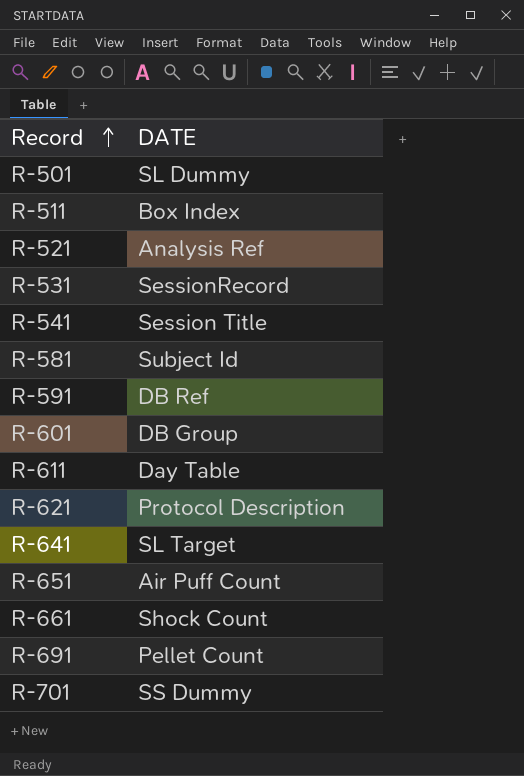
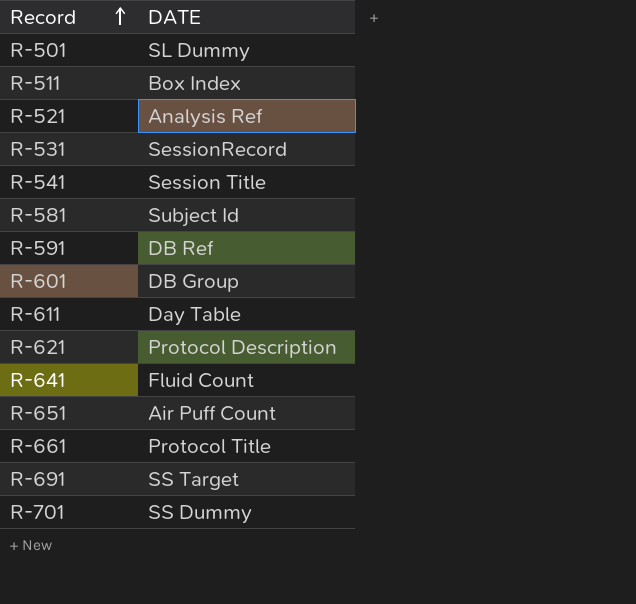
R-641 | DATE: SL Target -> Fluid Count
R-661 | DATE: Shock Count -> Protocol Title
R-691 | DATE: Pellet Count -> SS Target

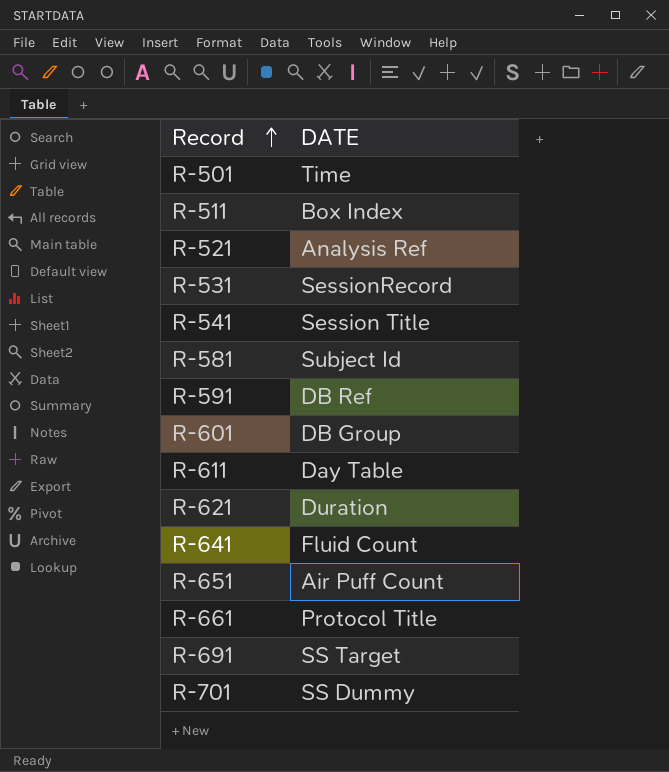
R-501 | DATE: SL Dummy -> Time
R-621 | DATE: Protocol Description -> Duration

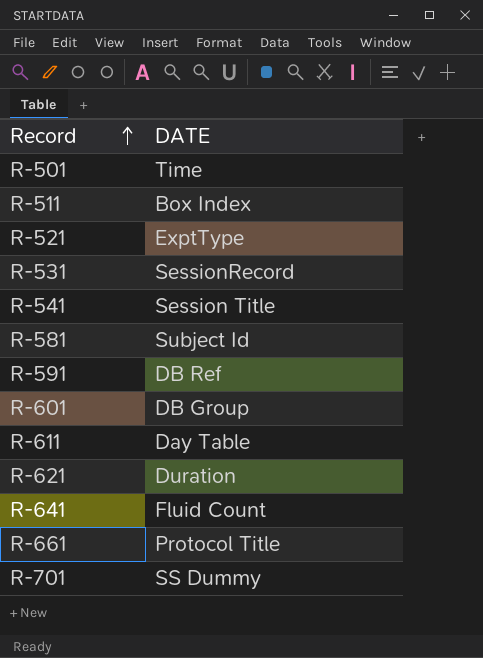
row R-651: Air Puff Count -> none
row R-691: SS Target -> none
R-521 | DATE: Analysis Ref -> ExptType

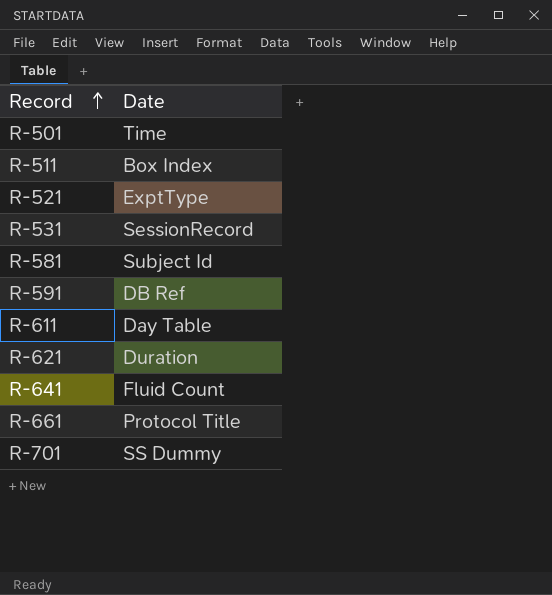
column name: DATE -> Date
row R-541: Session Title -> none
row R-601: DB Group -> none

